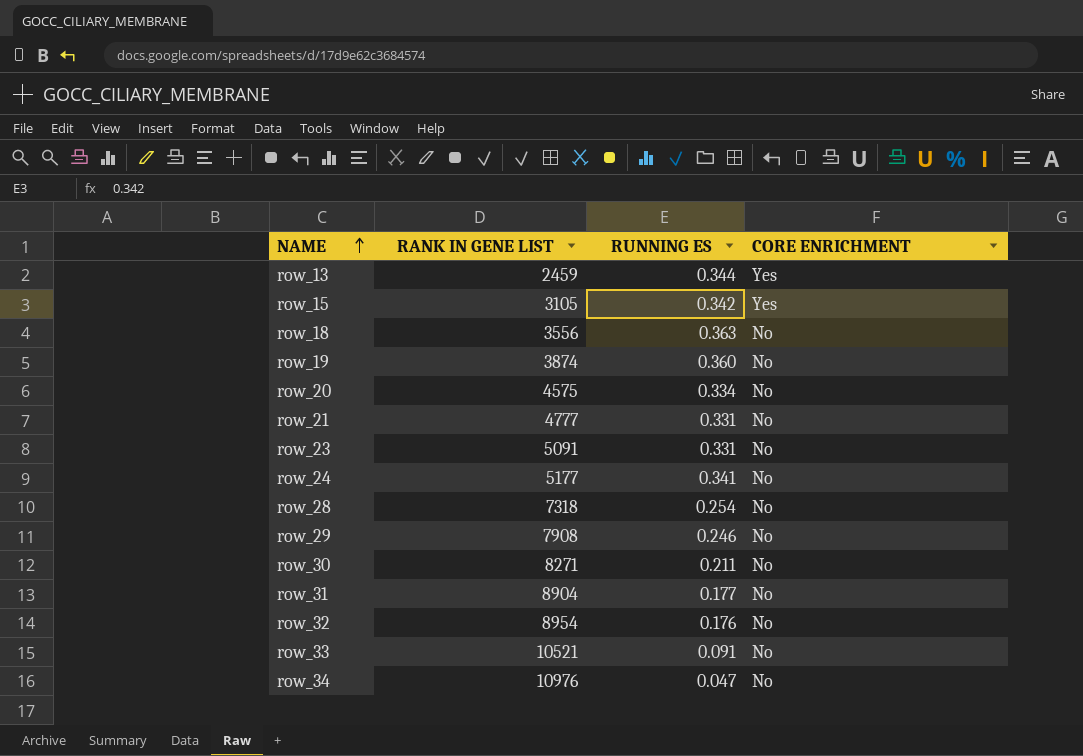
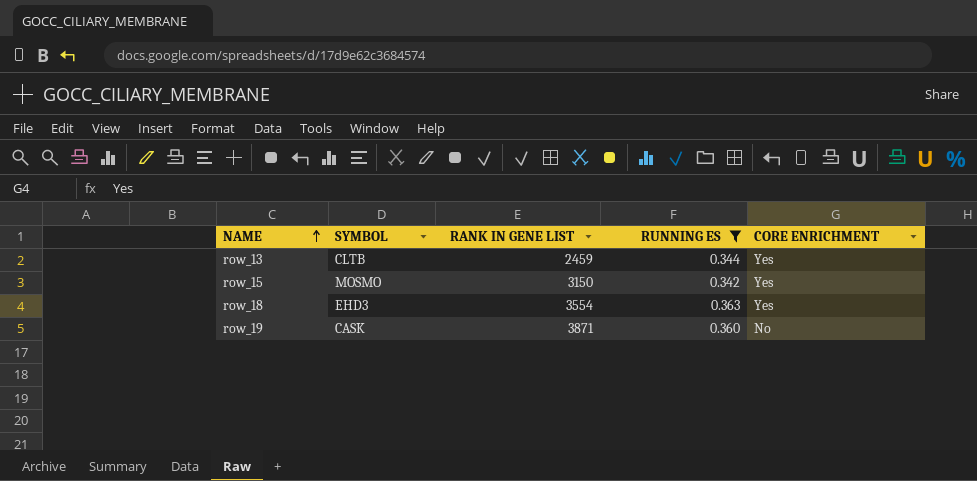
filter: none -> RUNNING ES >= 0.342
column SYMBOL | position: none -> 2
row_15 | RANK IN GENE LIST: 3105 -> 3150
row_18 | RANK IN GENE LIST: 3556 -> 3554
row_18 | CORE ENRICHMENT: No -> Yes
row_19 | RANK IN GENE LIST: 3874 -> 3871

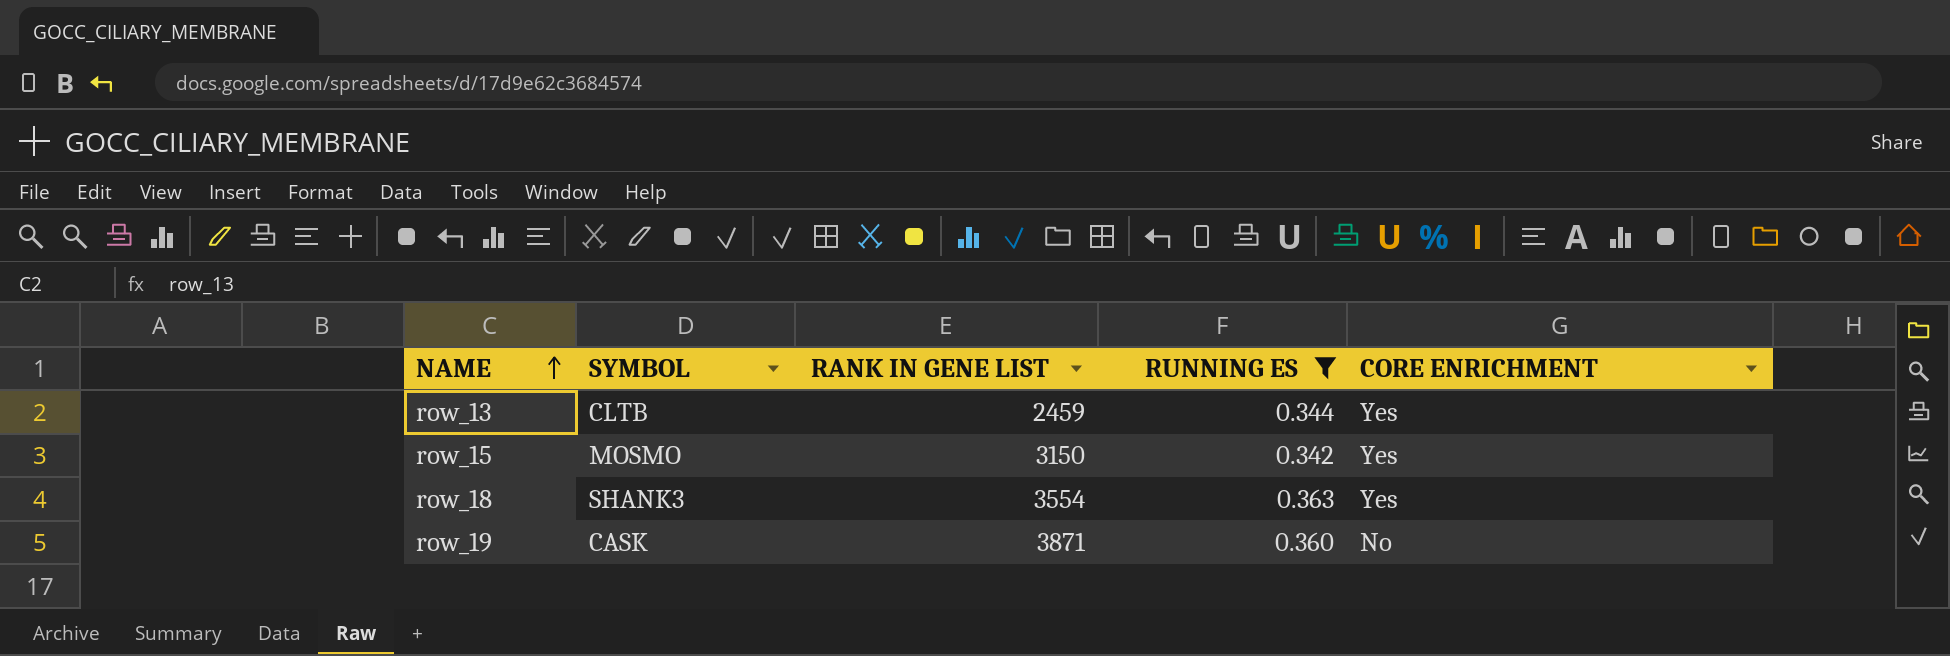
row_18 | SYMBOL: EHD3 -> SHANK3

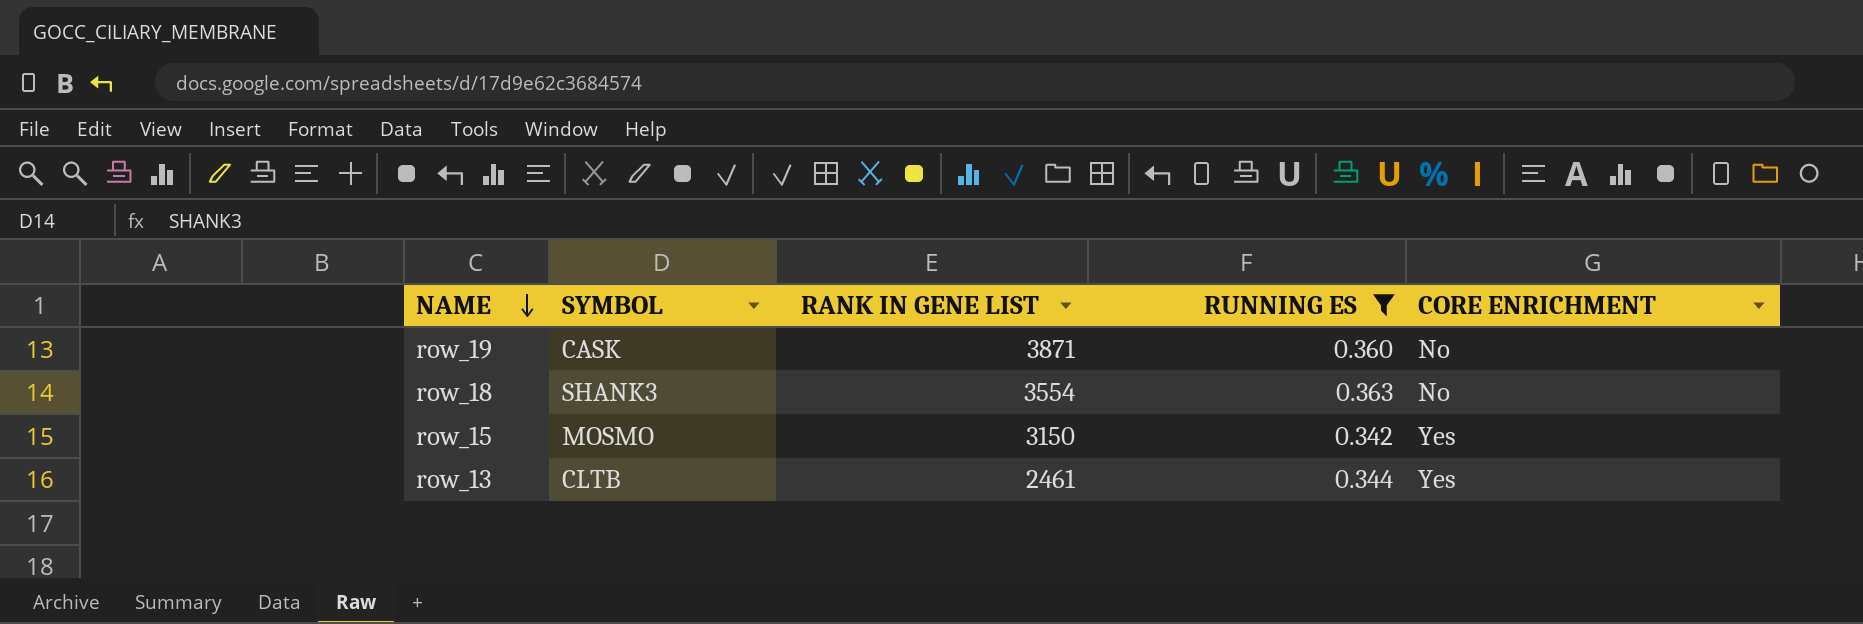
row order: NAME ascending -> NAME descending
row_18 | CORE ENRICHMENT: Yes -> No
row_13 | RANK IN GENE LIST: 2459 -> 2461

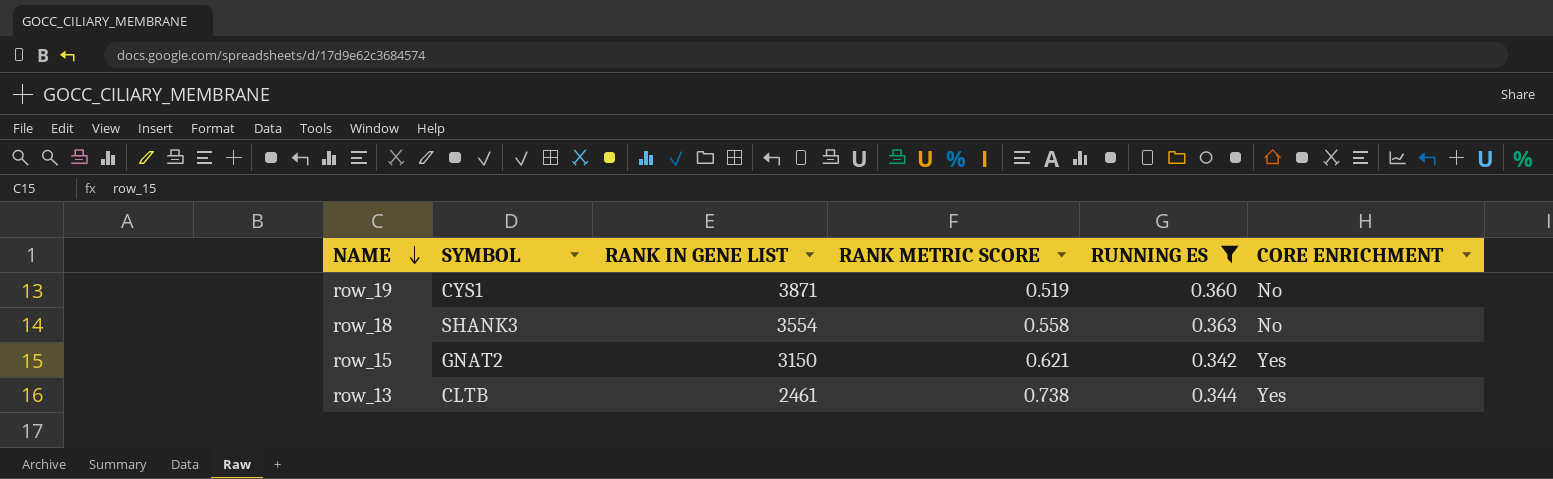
column RANK METRIC SCORE | position: none -> 4
row_19 | SYMBOL: CASK -> CYS1
row_15 | SYMBOL: MOSMO -> GNAT2

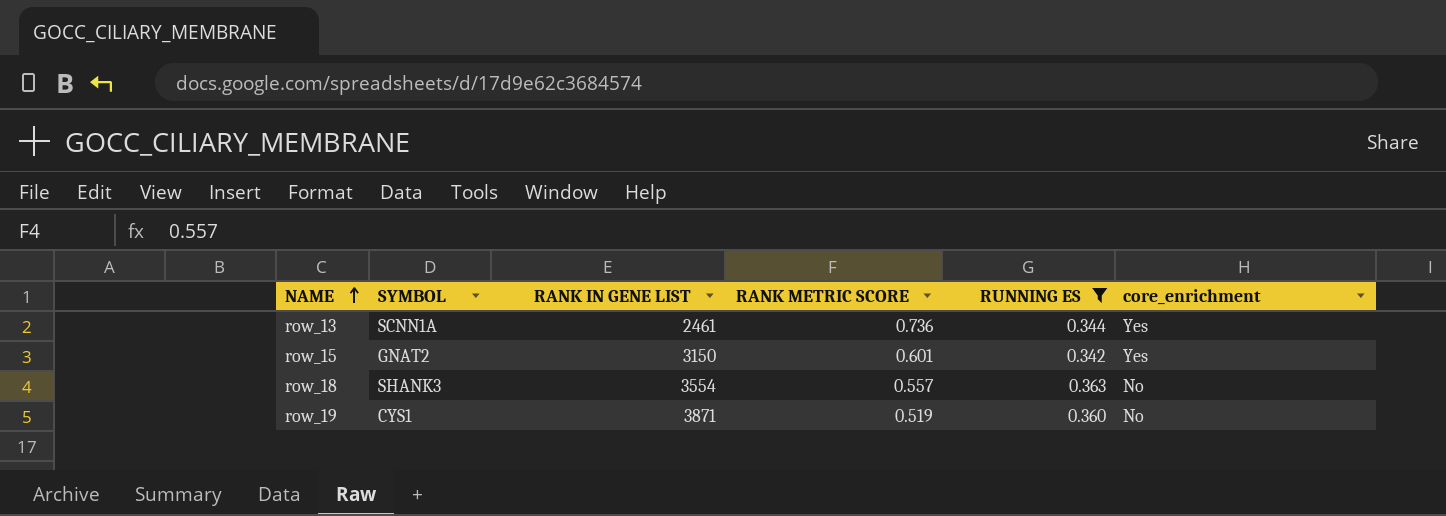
row order: NAME descending -> NAME ascending
column name: CORE ENRICHMENT -> core_enrichment
row_13 | SYMBOL: CLTB -> SCNN1A
row_13 | RANK METRIC SCORE: 0.738 -> 0.736
row_15 | RANK METRIC SCORE: 0.621 -> 0.601
row_18 | RANK METRIC SCORE: 0.558 -> 0.557

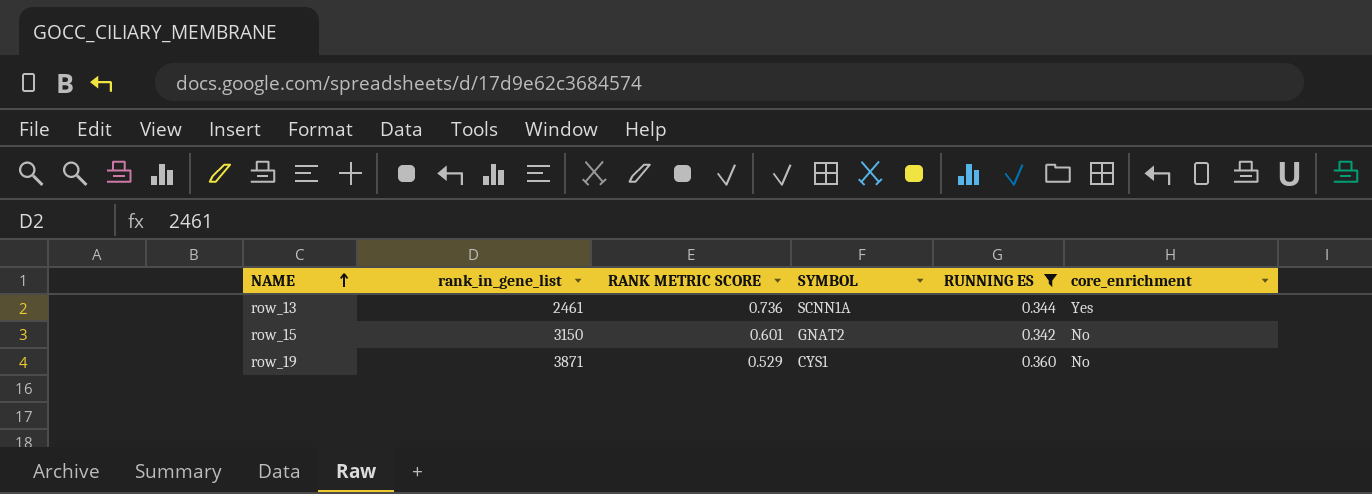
column name: RANK IN GENE LIST -> rank_in_gene_list
column SYMBOL | position: 2 -> 4
row row_18: SHANK3 | 3554 | 0.557 | 0.363 | No -> none
row_15 | core_enrichment: Yes -> No
row_19 | RANK METRIC SCORE: 0.519 -> 0.529

